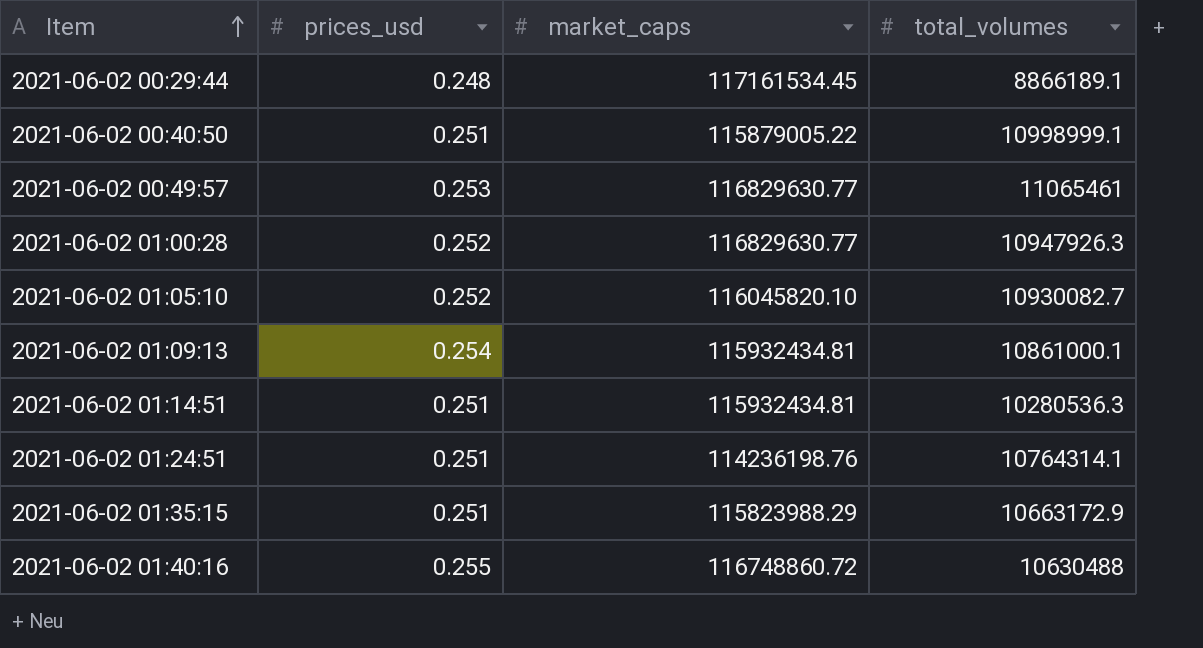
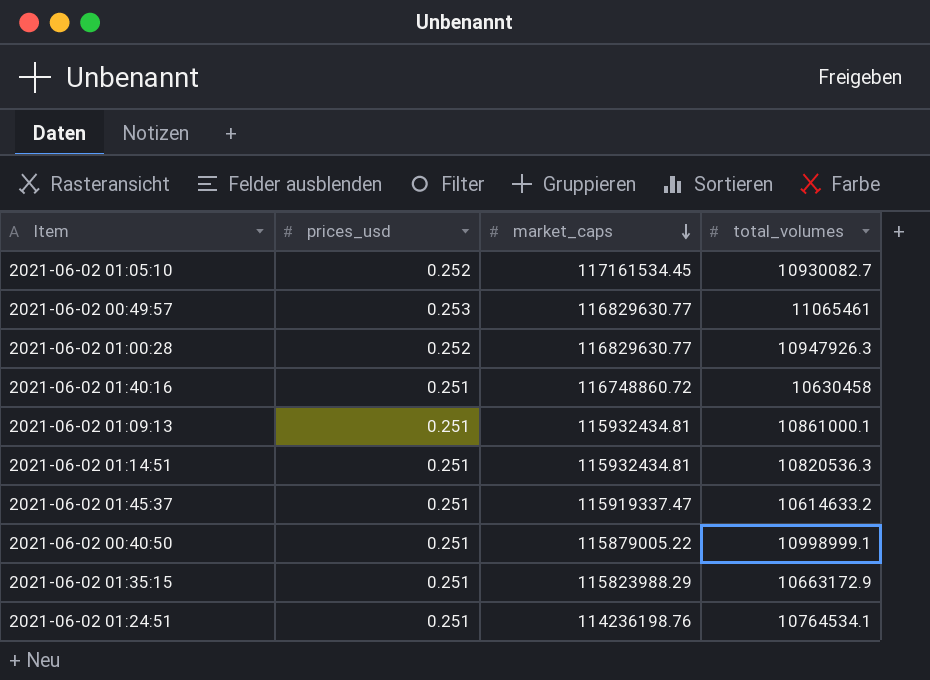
row order: Item ascending -> market_caps descending
row 2021-06-02 00:29:44: 0.248 | 117161534.45 | 8866189.1 -> none
2021-06-02 01:05:10 | market_caps: 116045820.10 -> 117161534.45
2021-06-02 01:40:16 | prices_usd: 0.255 -> 0.251
2021-06-02 01:40:16 | total_volumes: 10630488 -> 10630458
2021-06-02 01:09:13 | prices_usd: 0.254 -> 0.251
2021-06-02 01:14:51 | total_volumes: 10280536.3 -> 10820536.3
row 2021-06-02 01:45:37: none -> 0.251 | 115919337.47 | 10614633.2
2021-06-02 01:24:51 | total_volumes: 10764314.1 -> 10764534.1

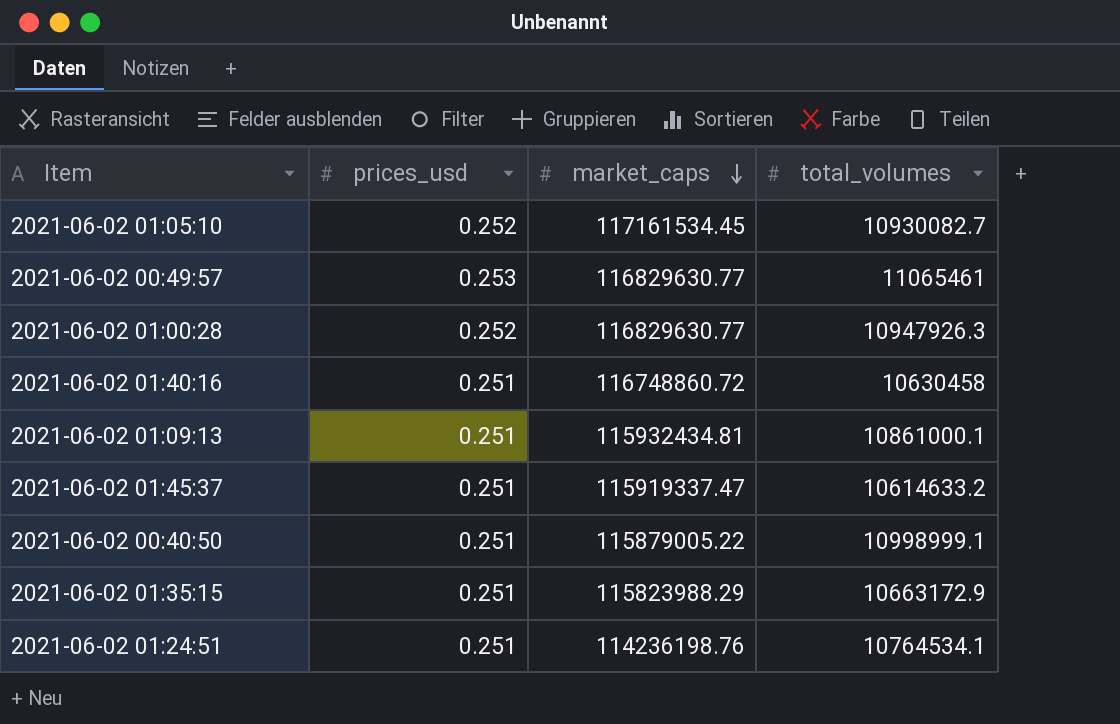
row 2021-06-02 01:14:51: 0.251 | 115932434.81 | 10820536.3 -> none

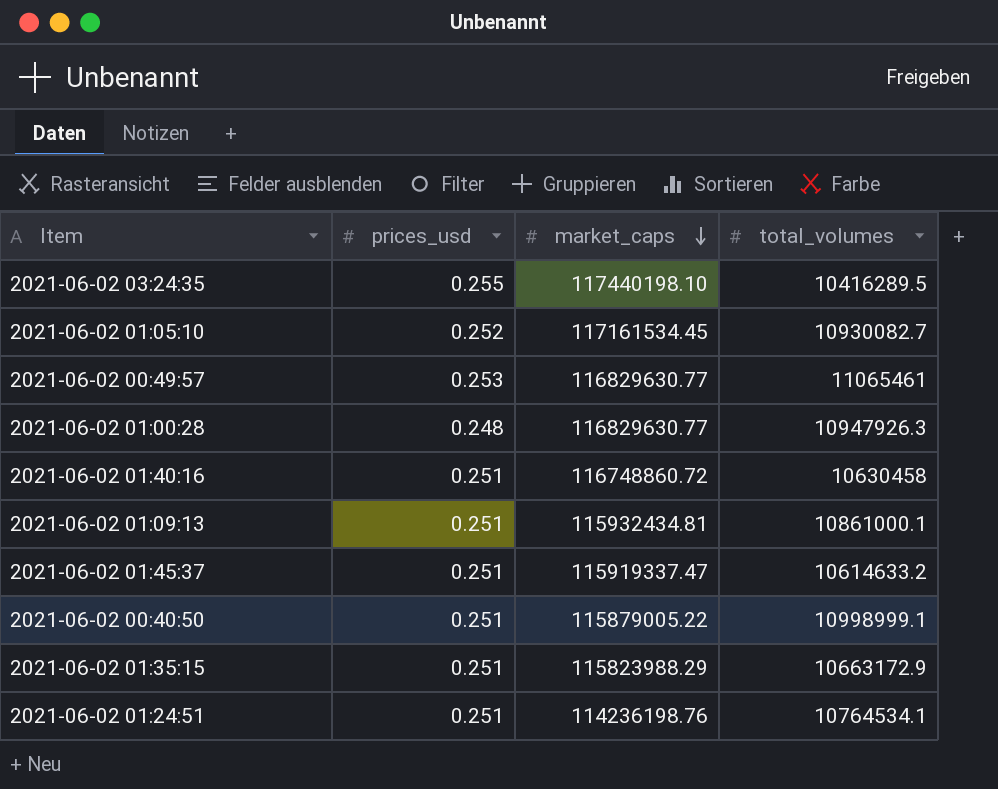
row 2021-06-02 03:24:35: none -> 0.255 | 117440198.10 | 10416289.5
2021-06-02 01:00:28 | prices_usd: 0.252 -> 0.248

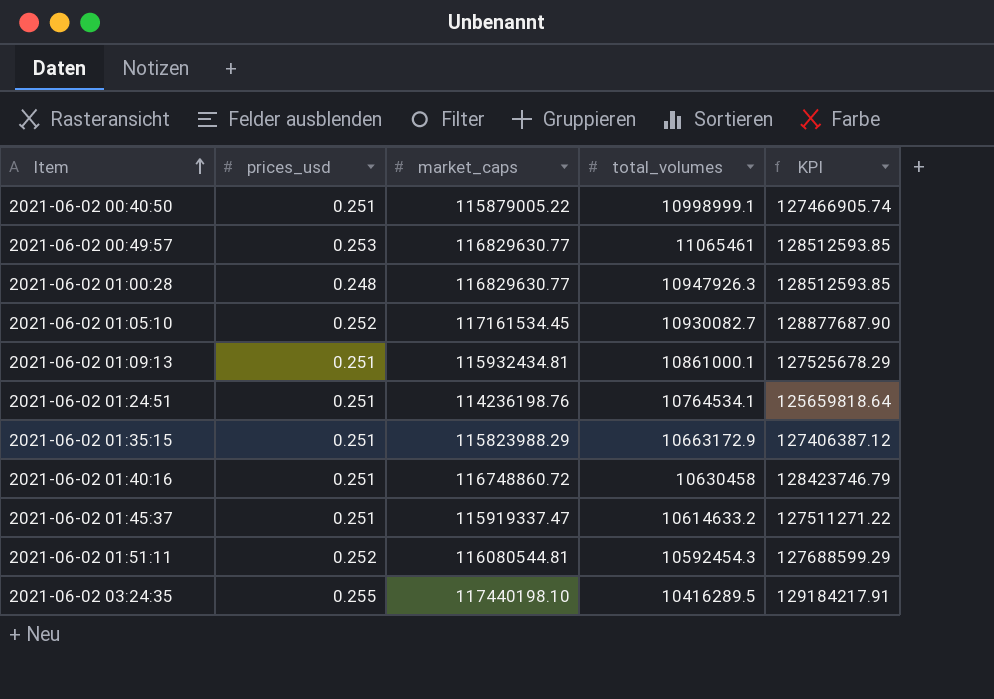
row order: market_caps descending -> Item ascending
column KPI | formula: none -> [market_caps] * 1.1
row 2021-06-02 01:51:11: none -> 0.252 | 116080544.81 | 10592454.3 | 127688599.29

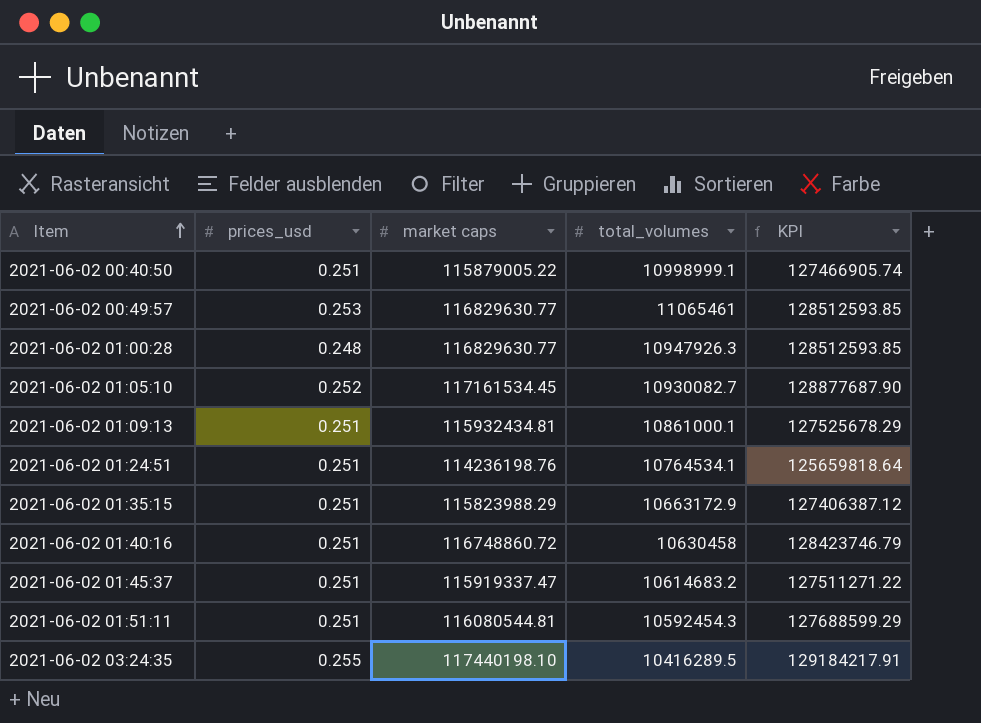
column name: market_caps -> market caps
2021-06-02 01:45:37 | total_volumes: 10614633.2 -> 10614683.2
2021-06-02 01:51:11 | prices_usd: 0.252 -> 0.251

